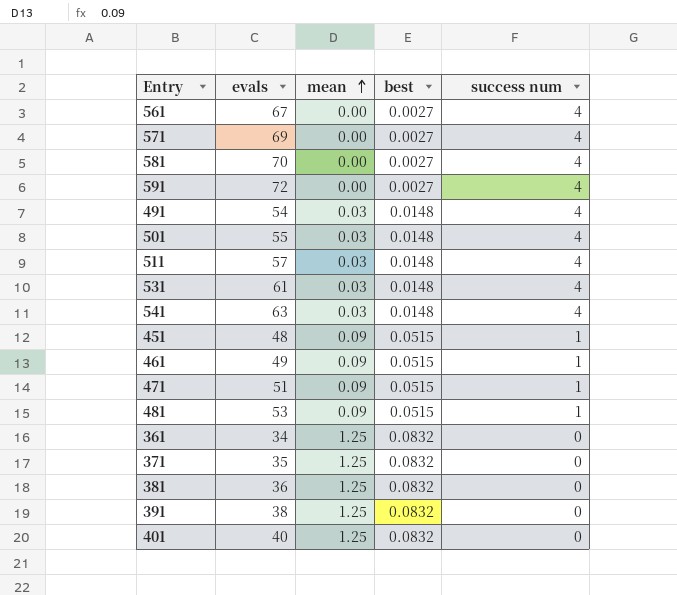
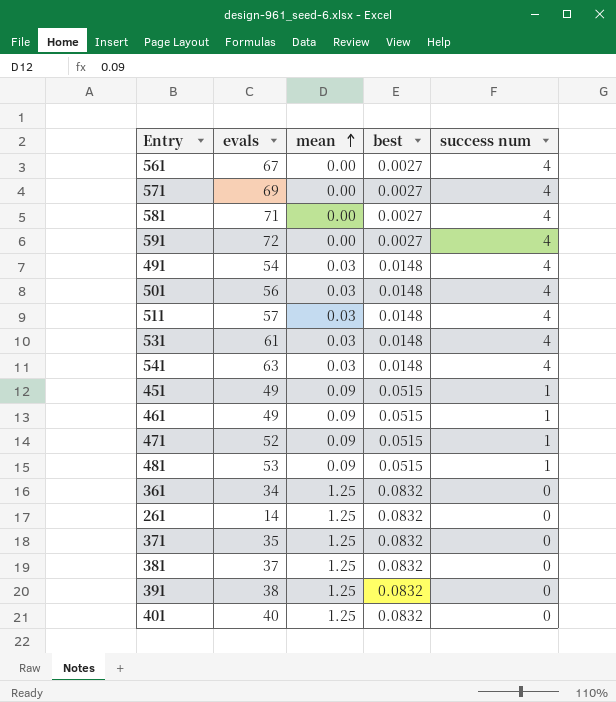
581 | evals: 70 -> 71
501 | evals: 55 -> 56
451 | evals: 48 -> 49
471 | evals: 51 -> 52
row 261: none -> 14 | 1.25 | 0.0832 | 0
381 | evals: 36 -> 37

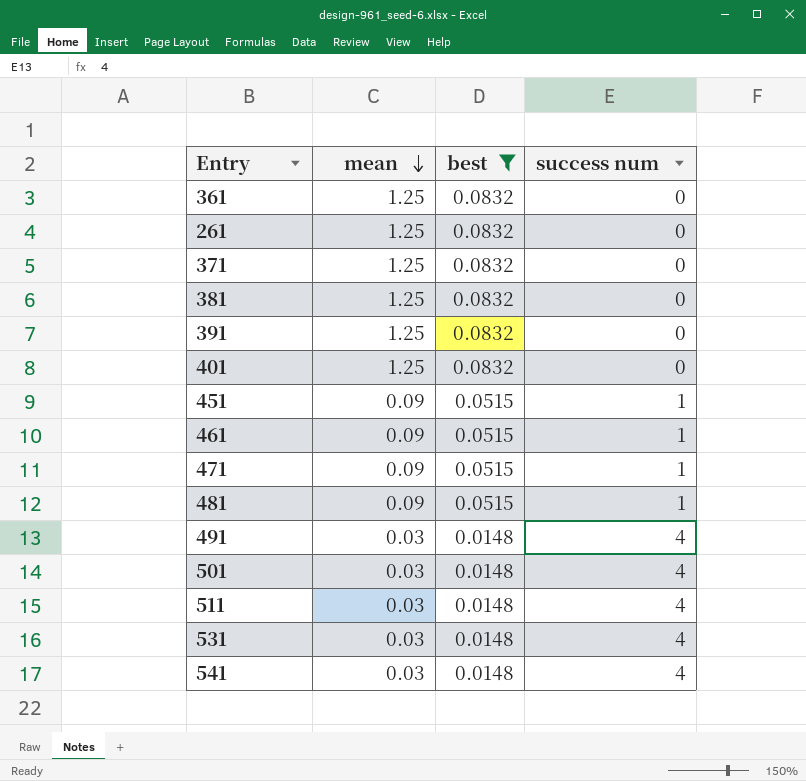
filter: none -> best != 0.0027
row order: mean ascending -> mean descending
column evals | position: 2 -> none

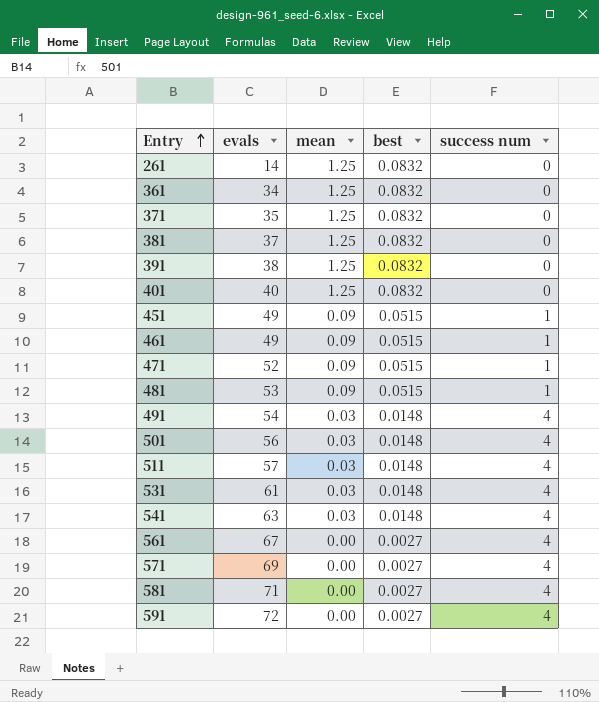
filter: best != 0.0027 -> none
row order: mean descending -> Entry ascending
column evals | position: none -> 2

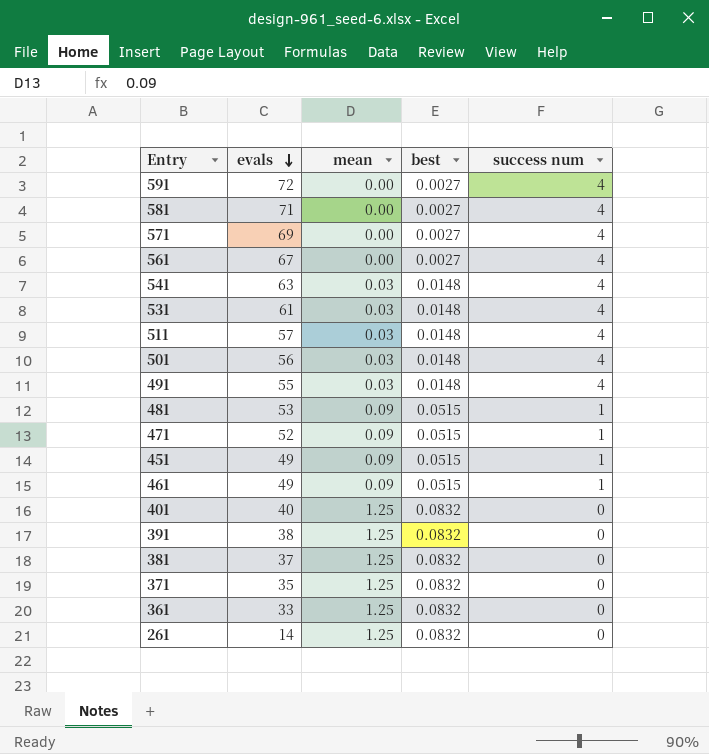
row order: Entry ascending -> evals descending
491 | evals: 54 -> 55
361 | evals: 34 -> 33

